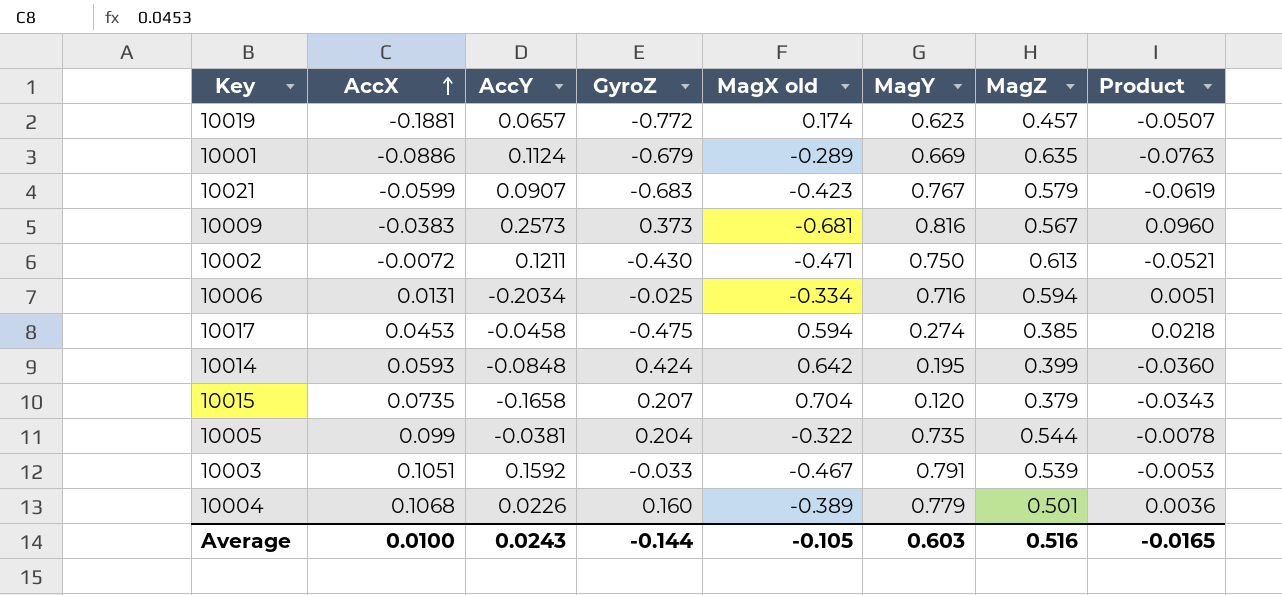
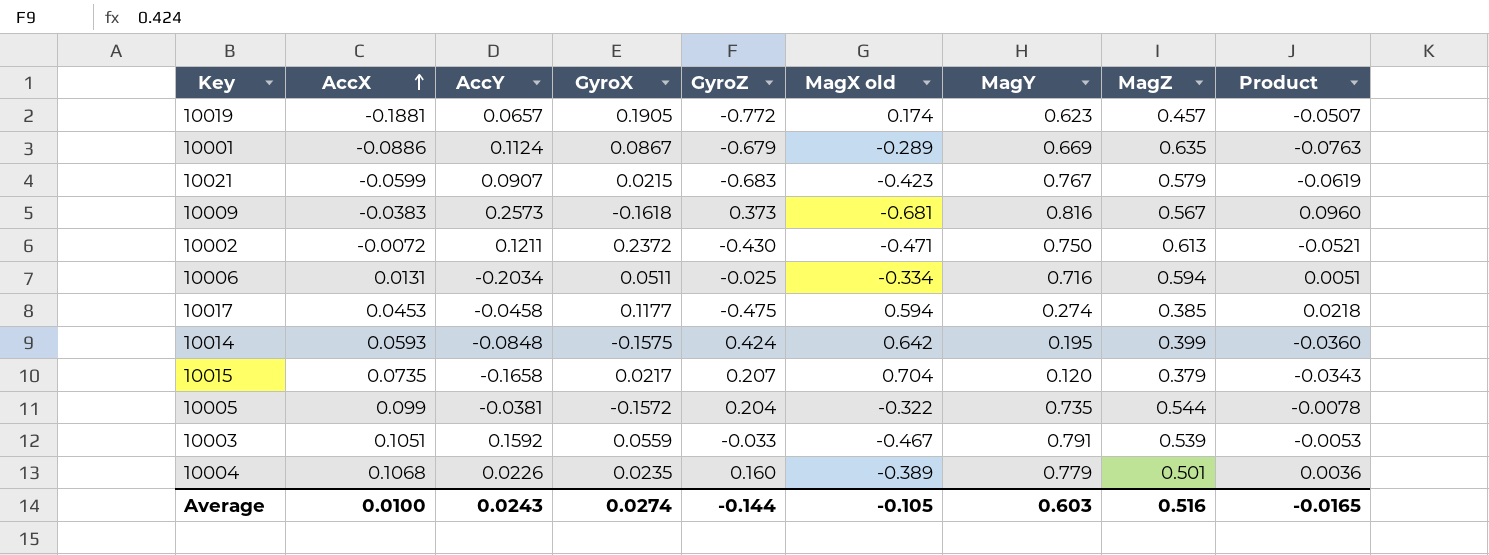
column GyroX | position: none -> 4

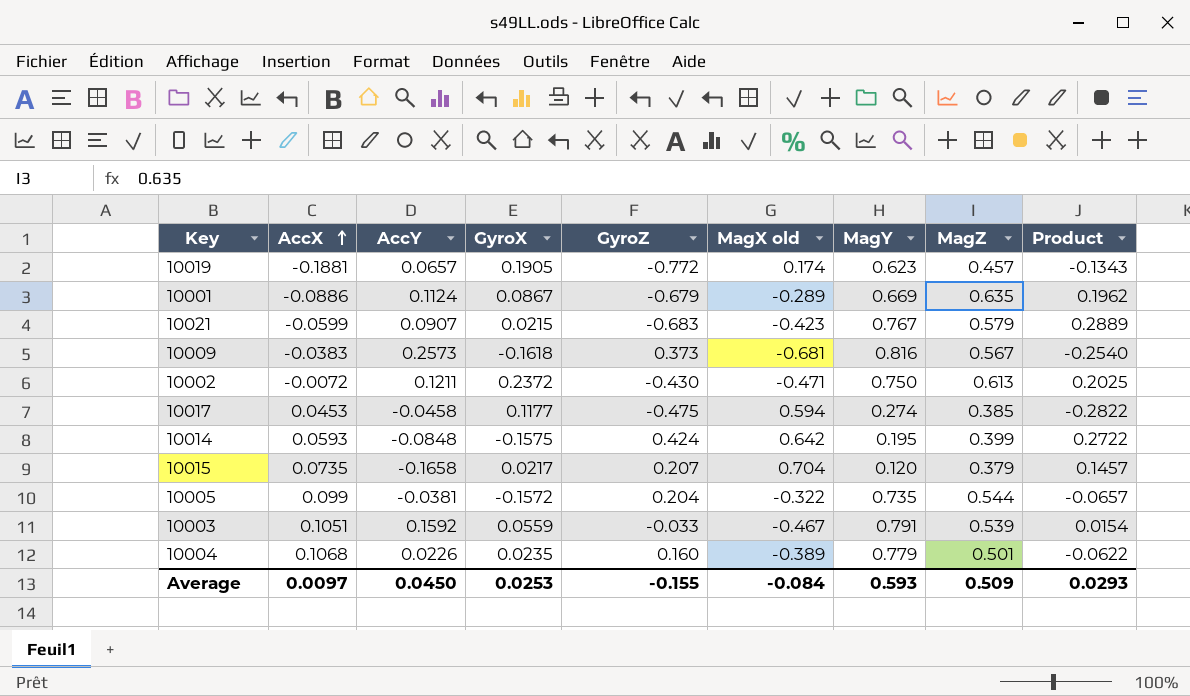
column Product | formula: [AccY] * [GyroZ] -> [GyroZ] * [MagX old]
row 10006: 0.0131 | -0.2034 | 0.0511 | -0.025 | -0.334 | 0.716 | 0.594 | 0.0051 -> none
Average | AccX: 0.0100 -> 0.0097
Average | AccY: 0.0243 -> 0.0450
Average | GyroX: 0.0274 -> 0.0253
Average | GyroZ: -0.144 -> -0.155
Average | MagX old: -0.105 -> -0.084
Average | MagY: 0.603 -> 0.593
Average | MagZ: 0.516 -> 0.509
Average | Product: -0.0165 -> 0.0293

